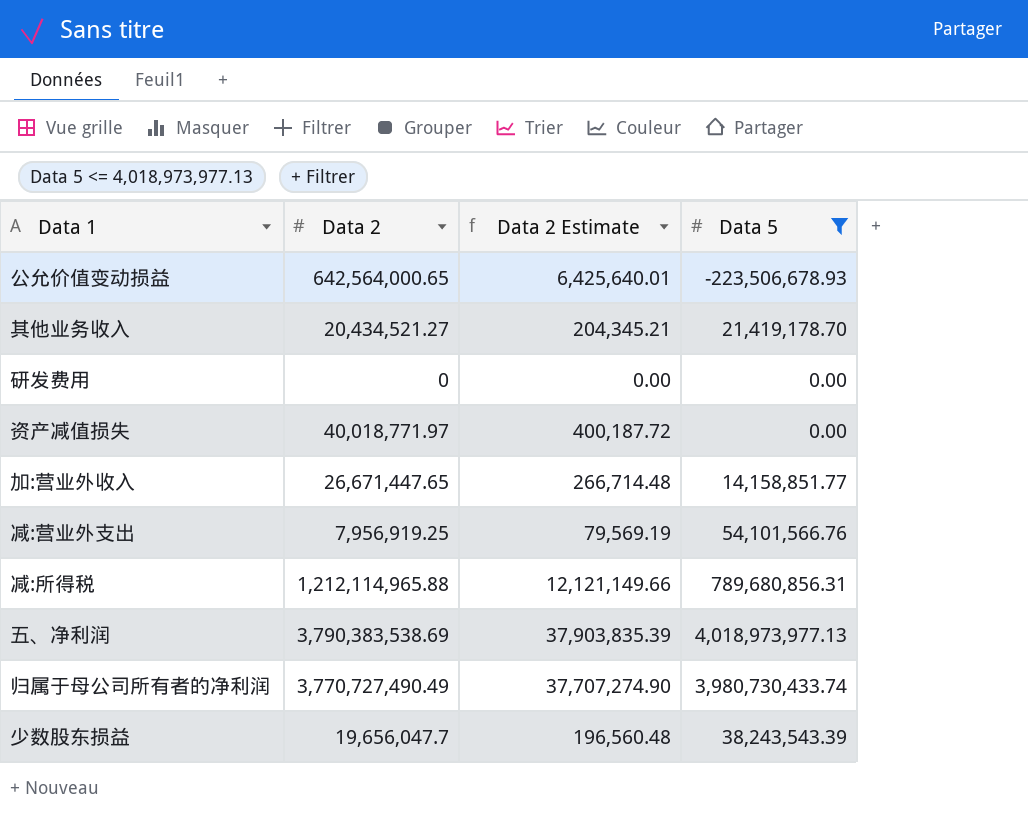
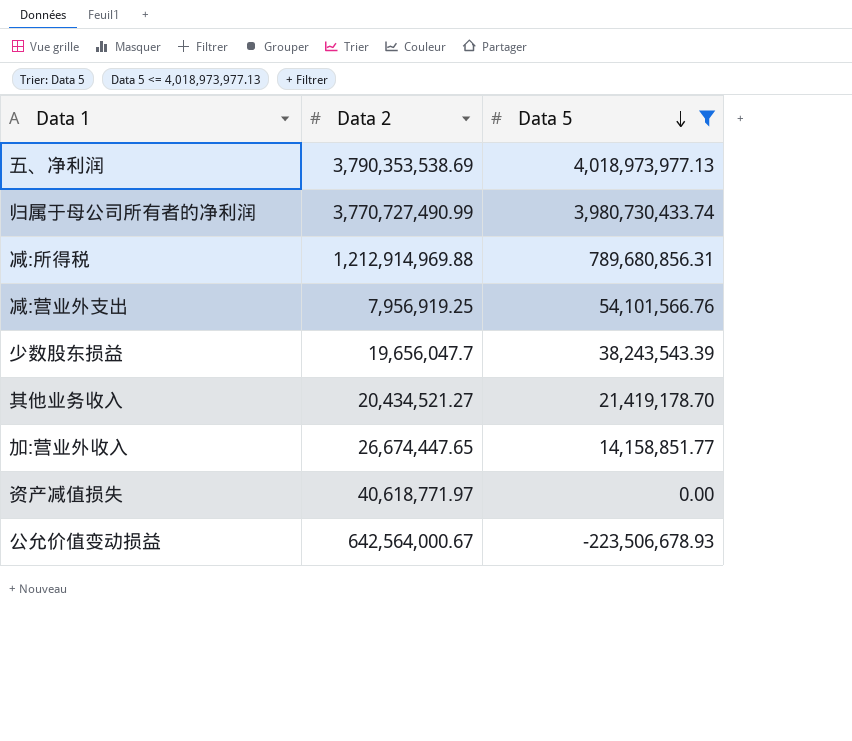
row order: none -> Data 5 descending
column Data 2 Estimate | formula: [Data 2] * 0.01 -> none
row 研发费用: 0 | 0.00 | 0.00 -> none
五、净利润 | Data 2: 3,790,383,538.69 -> 3,790,353,538.69
归属于母公司所有者的净利润 | Data 2: 3,770,727,490.49 -> 3,770,727,490.99
减:所得税 | Data 2: 1,212,114,965.88 -> 1,212,914,969.88
加:营业外收入 | Data 2: 26,671,447.65 -> 26,674,447.65
资产减值损失 | Data 2: 40,018,771.97 -> 40,618,771.97
公允价值变动损益 | Data 2: 642,564,000.65 -> 642,564,000.67

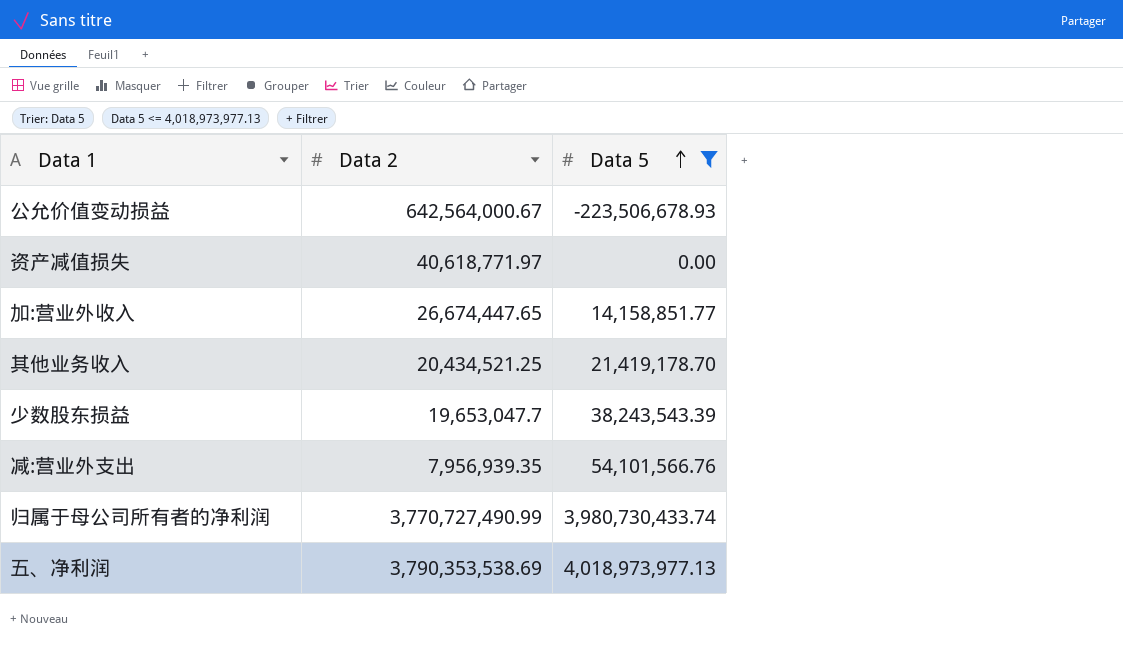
row order: Data 5 descending -> Data 5 ascending
row 减:所得税: 1,212,914,969.88 | 789,680,856.31 -> none
其他业务收入 | Data 2: 20,434,521.27 -> 20,434,521.25
少数股东损益 | Data 2: 19,656,047.7 -> 19,653,047.7
减:营业外支出 | Data 2: 7,956,919.25 -> 7,956,939.35

